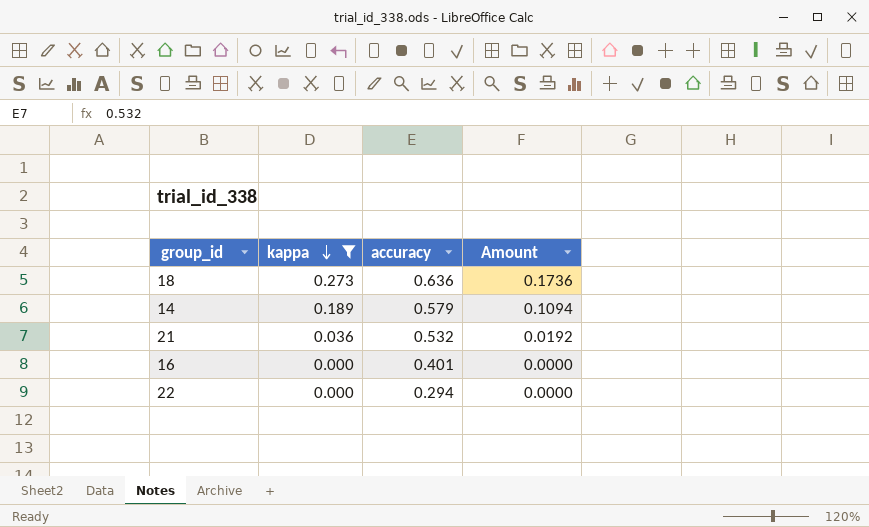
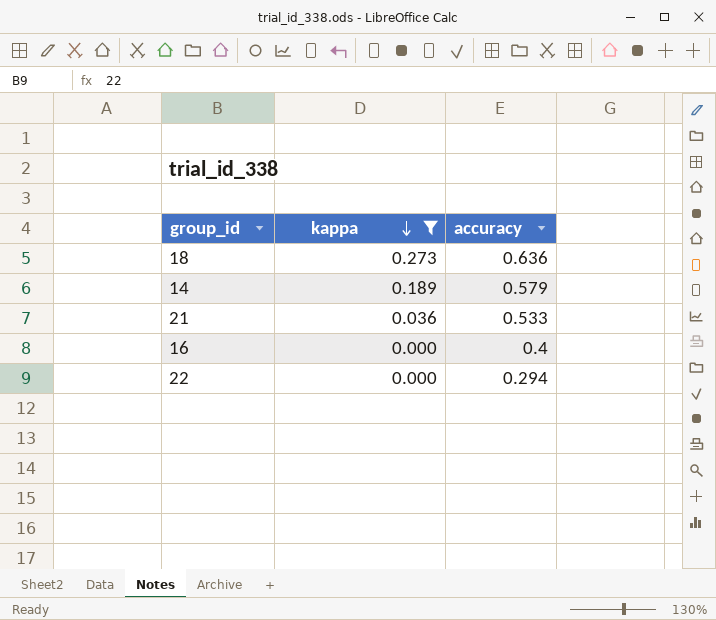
column Amount | formula: [kappa] * [accuracy] -> none
21 | accuracy: 0.532 -> 0.533
16 | accuracy: 0.401 -> 0.4

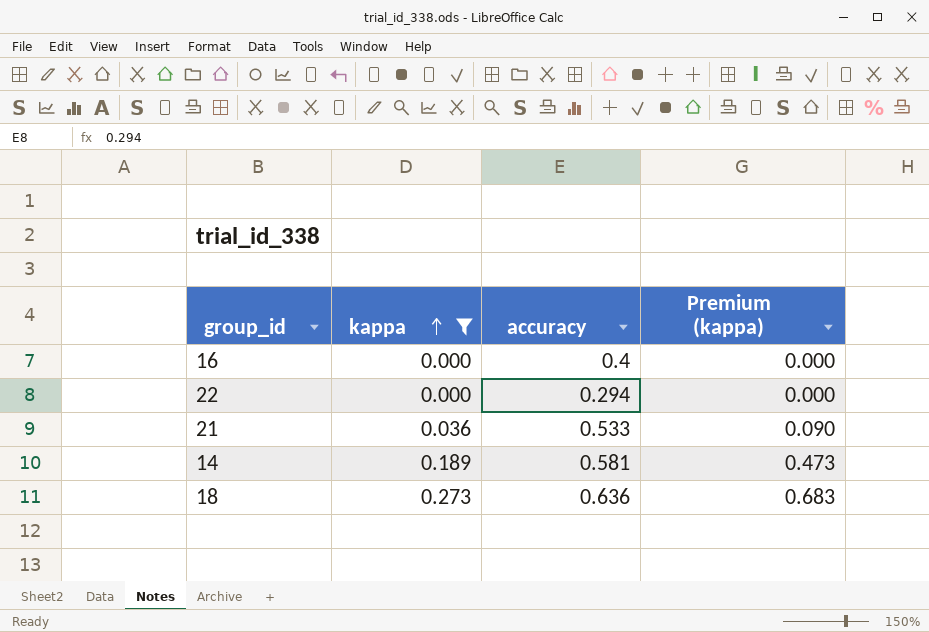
row order: kappa descending -> kappa ascending
column Premium (kappa) | formula: none -> [kappa] * 2.5
14 | accuracy: 0.579 -> 0.581

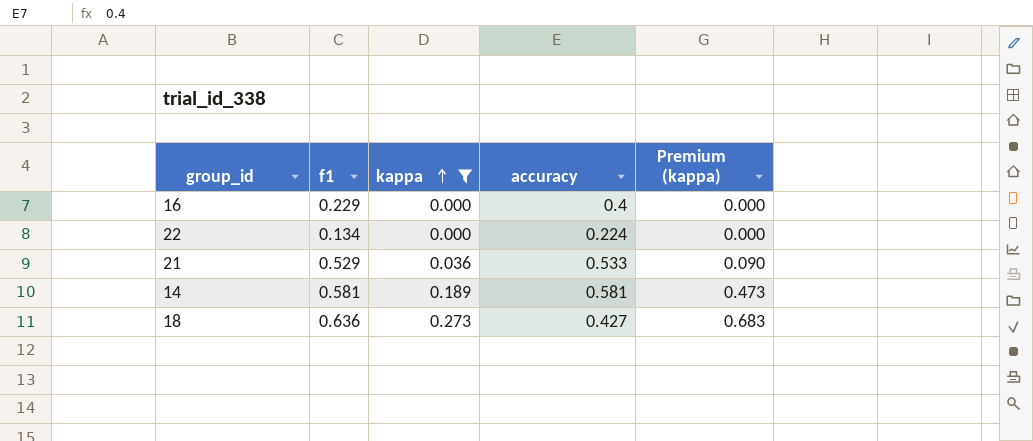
column f1 | position: none -> 2
22 | accuracy: 0.294 -> 0.224
18 | accuracy: 0.636 -> 0.427

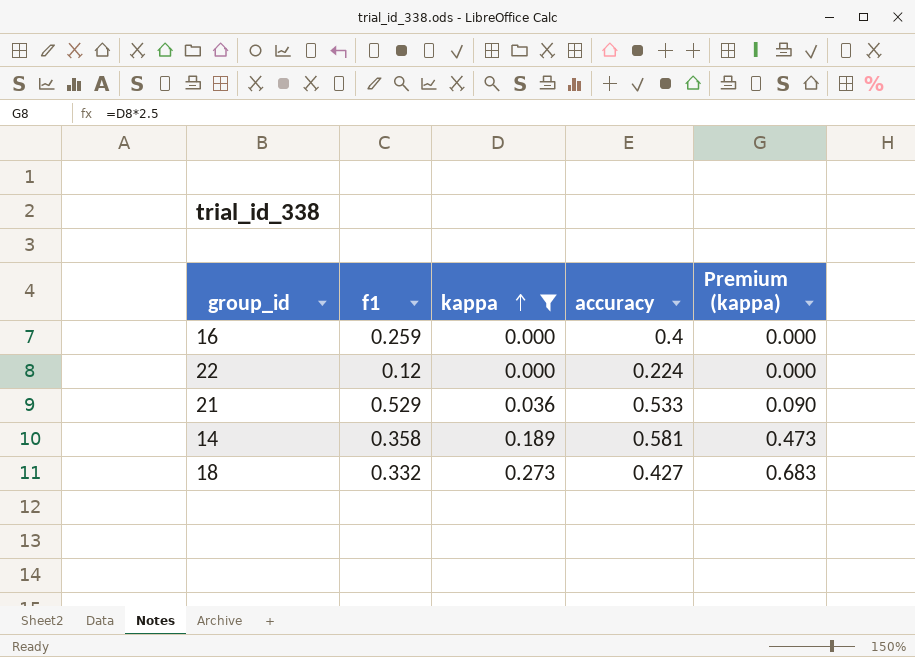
16 | f1: 0.229 -> 0.259
22 | f1: 0.134 -> 0.12
14 | f1: 0.581 -> 0.358
18 | f1: 0.636 -> 0.332

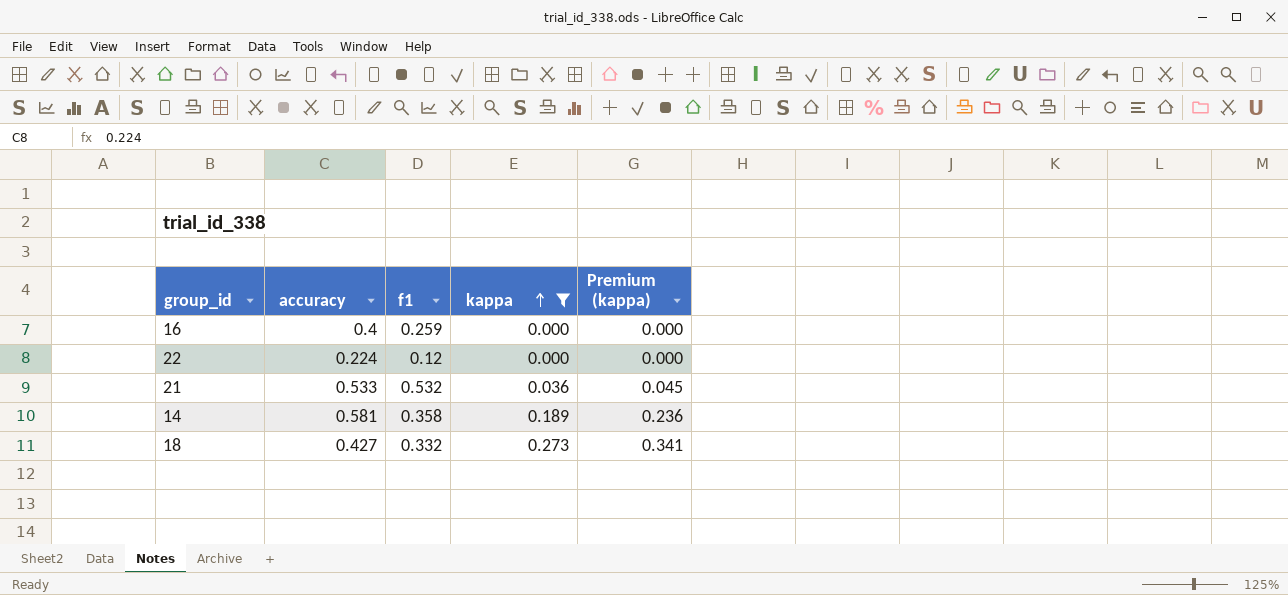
column accuracy | position: 4 -> 2
column Premium (kappa) | formula: [kappa] * 2.5 -> [kappa] * 1.25
21 | f1: 0.529 -> 0.532

